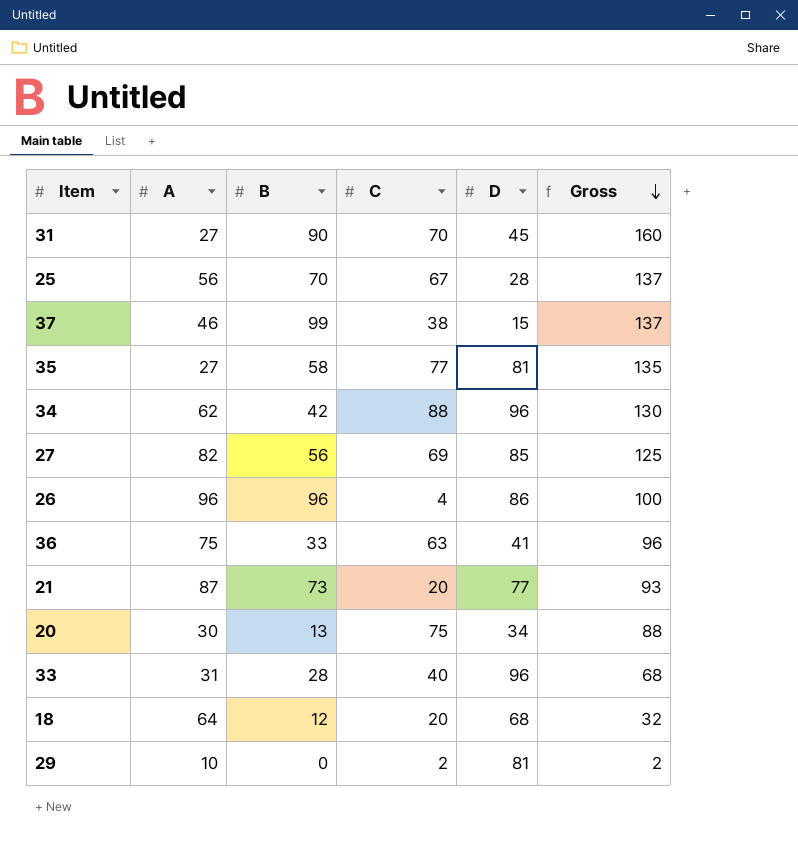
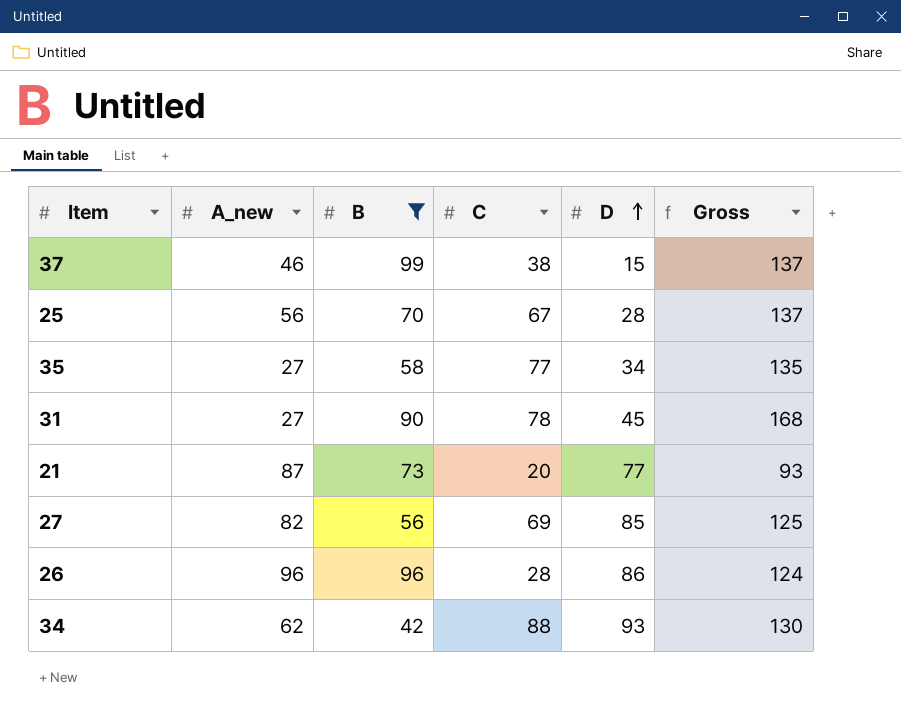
filter: none -> B >= 42
row order: Gross descending -> D ascending
column name: A -> A_new
35 | D: 81 -> 34
31 | C: 70 -> 78
31 | Gross: 160 -> 168
26 | C: 4 -> 28
26 | Gross: 100 -> 124
34 | D: 96 -> 93

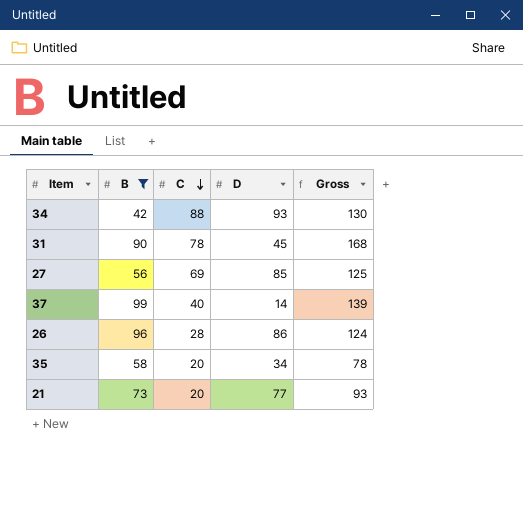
row order: D ascending -> C descending
column A_new | position: 2 -> none
row 25: 56 | 70 | 67 | 28 | 137 -> none
37 | C: 38 -> 40
37 | D: 15 -> 14
37 | Gross: 137 -> 139
35 | C: 77 -> 20
35 | Gross: 135 -> 78

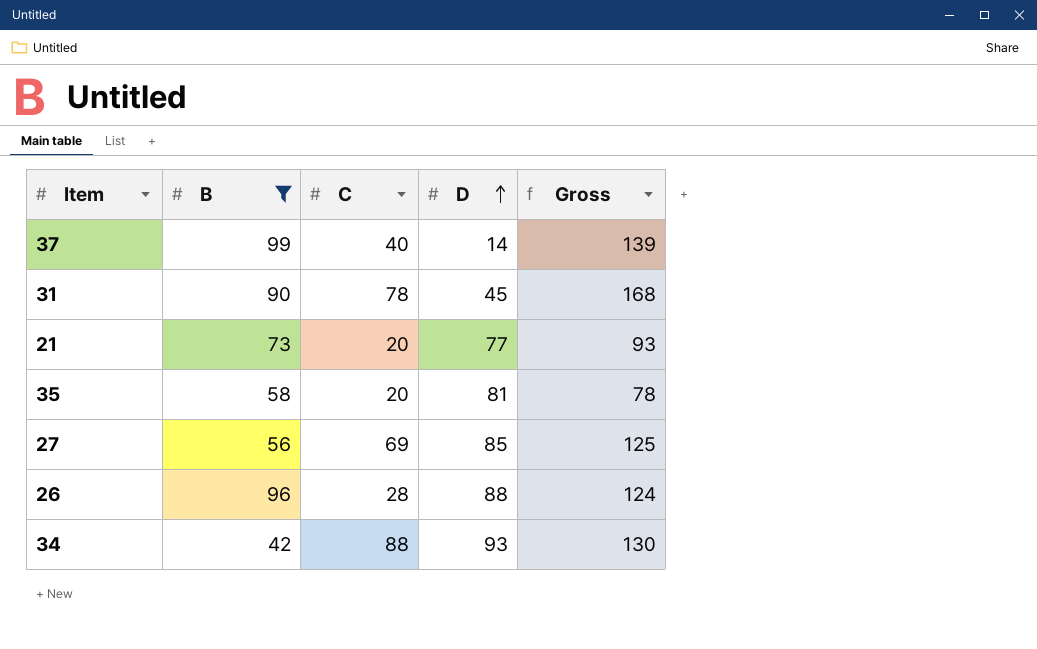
row order: C descending -> D ascending
35 | D: 34 -> 81
26 | D: 86 -> 88

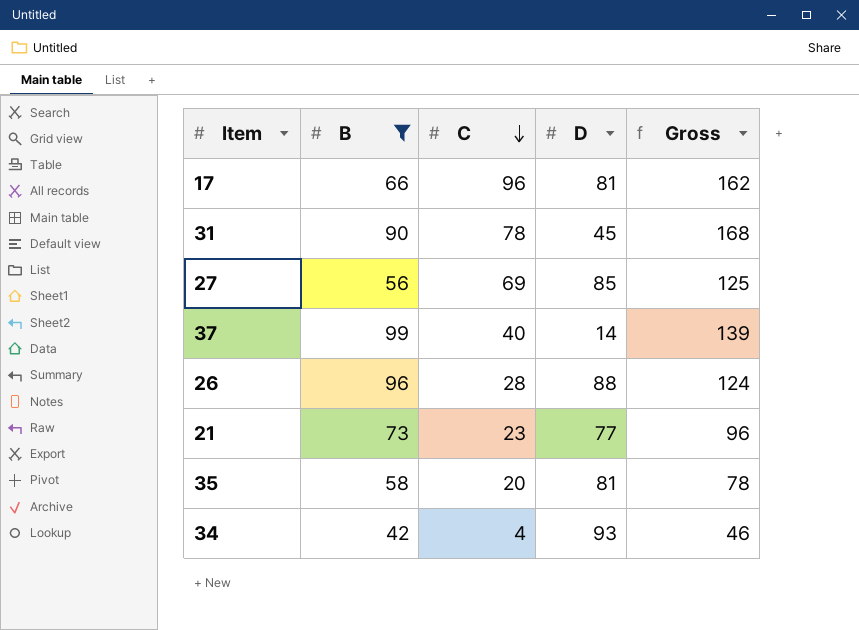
row order: D ascending -> C descending
row 17: none -> 66 | 96 | 81 | 162
21 | C: 20 -> 23
21 | Gross: 93 -> 96
34 | C: 88 -> 4
34 | Gross: 130 -> 46

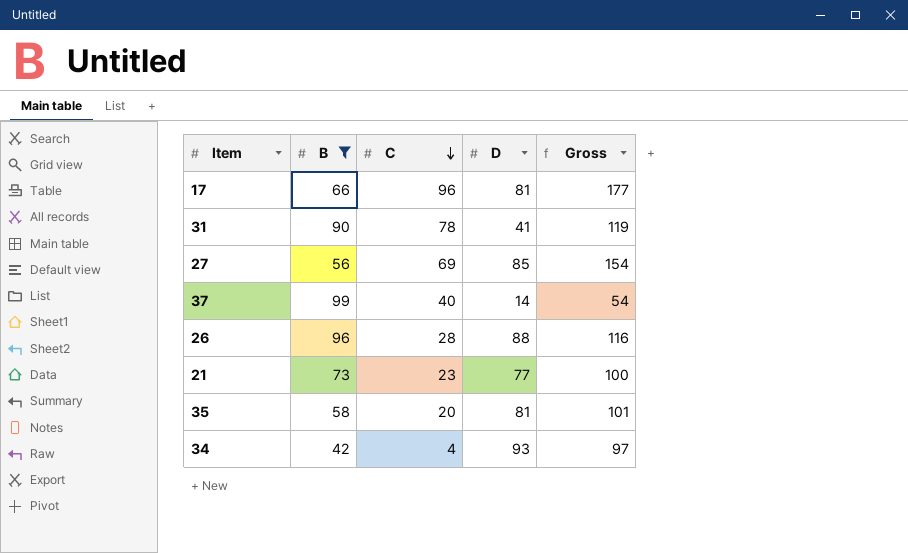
column Gross | formula: [B] + [C] -> [C] + [D]
31 | D: 45 -> 41

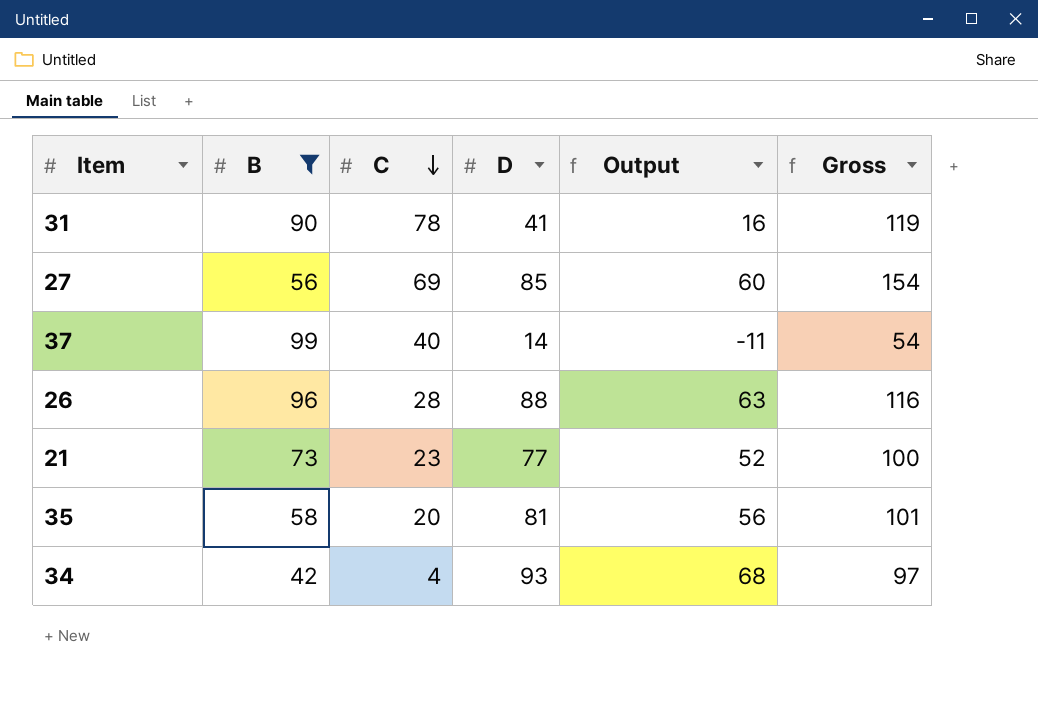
column Output | formula: none -> [D] - 25
row 17: 66 | 96 | 81 | 177 -> none

